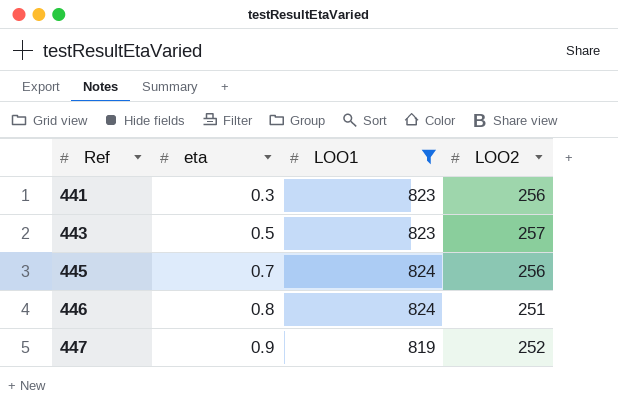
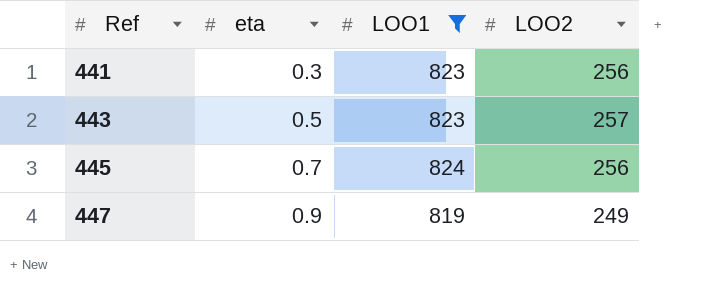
row 446: 0.8 | 824 | 251 -> none
447 | LOO2: 252 -> 249

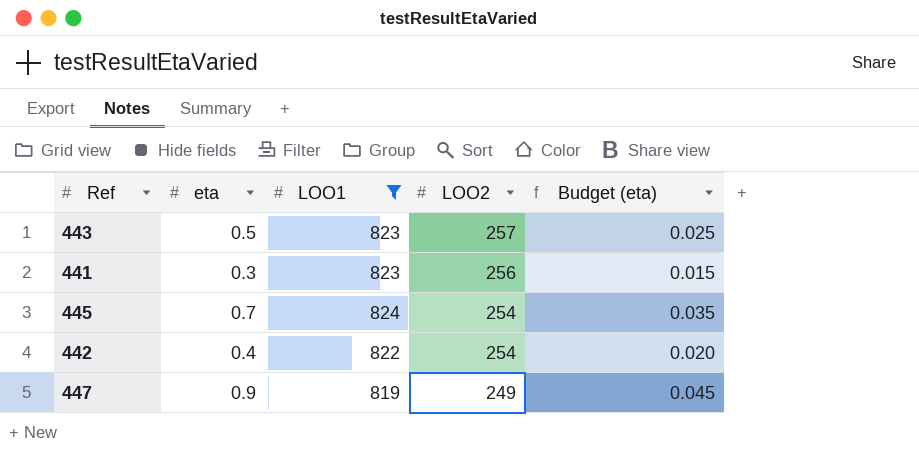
row order: Ref ascending -> LOO2 descending
column Budget (eta) | formula: none -> [eta] * 0.05
445 | LOO2: 256 -> 254
row 442: none -> 0.4 | 822 | 254 | 0.020

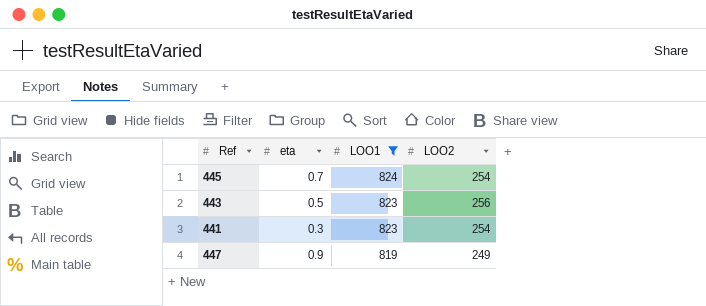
row order: LOO2 descending -> LOO1 descending
column Budget (eta) | formula: [eta] * 0.05 -> none
row 442: 0.4 | 822 | 254 | 0.020 -> none
443 | LOO2: 257 -> 256
441 | LOO2: 256 -> 254

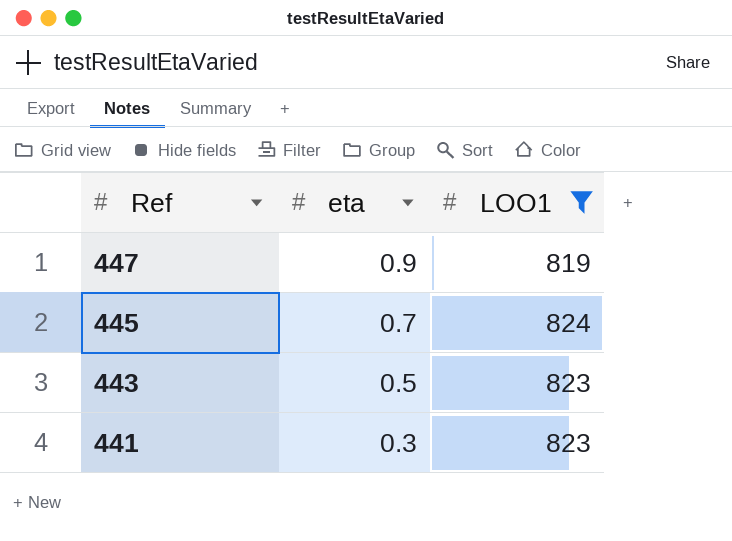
row order: LOO1 descending -> Ref descending
column LOO2 | position: 4 -> none

